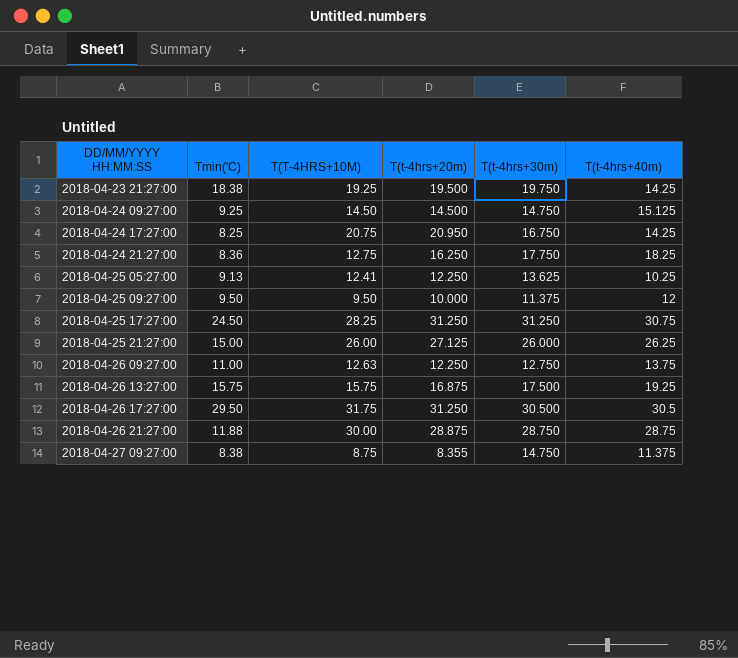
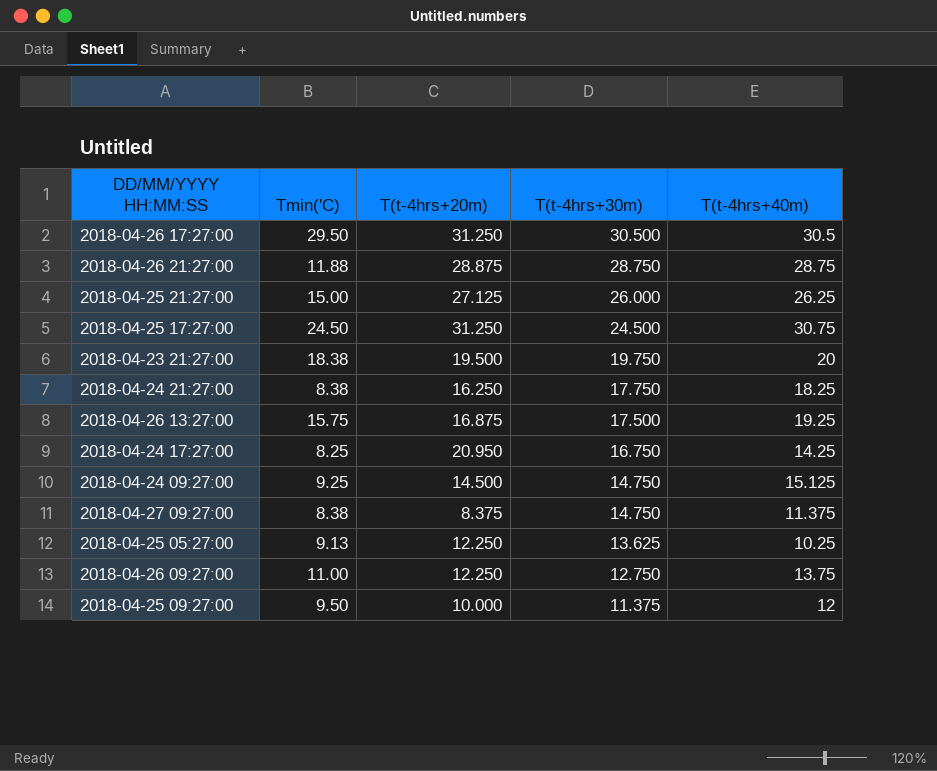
row order: DD/MM/YYYY HH:MM:SS ascending -> T(t-4hrs+30m) descending
column T(T-4HRS+10M) | position: 3 -> none
2018-04-25 17:27:00 | T(t-4hrs+30m): 31.250 -> 24.500
2018-04-23 21:27:00 | T(t-4hrs+40m): 14.25 -> 20
2018-04-24 21:27:00 | Tmin('C): 8.36 -> 8.38
2018-04-27 09:27:00 | T(t-4hrs+20m): 8.355 -> 8.375

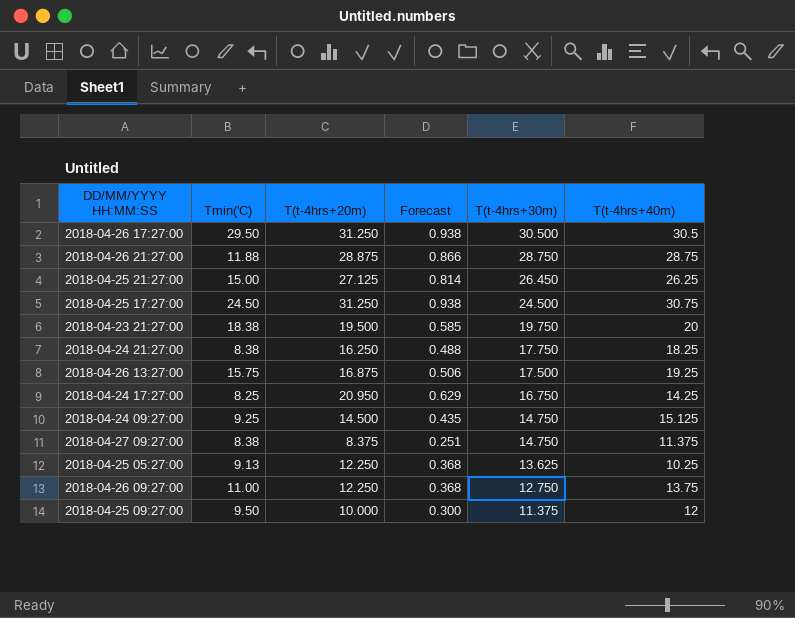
column Forecast | formula: none -> [T(t-4hrs+20m)] * 0.03
2018-04-25 21:27:00 | T(t-4hrs+30m): 26.000 -> 26.450

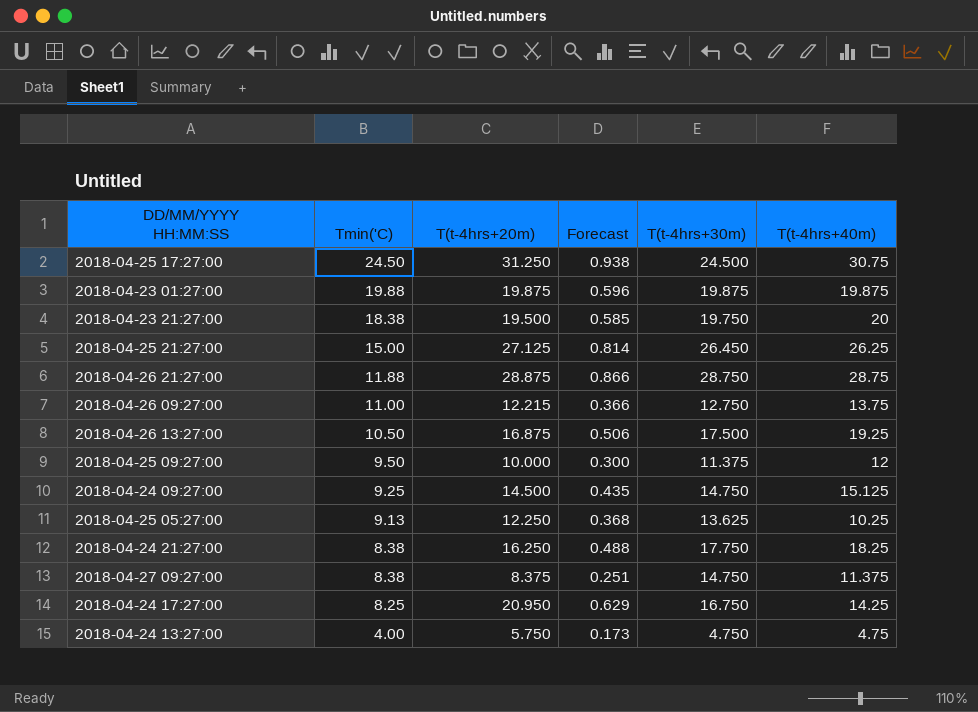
row order: T(t-4hrs+30m) descending -> Tmin('C) descending
row 2018-04-26 17:27:00: 29.50 | 31.250 | 0.938 | 30.500 | 30.5 -> none
row 2018-04-23 01:27:00: none -> 19.88 | 19.875 | 0.596 | 19.875 | 19.875
2018-04-26 09:27:00 | T(t-4hrs+20m): 12.250 -> 12.215
2018-04-26 09:27:00 | Forecast: 0.368 -> 0.366
2018-04-26 13:27:00 | Tmin('C): 15.75 -> 10.50
row 2018-04-24 13:27:00: none -> 4.00 | 5.750 | 0.173 | 4.750 | 4.75

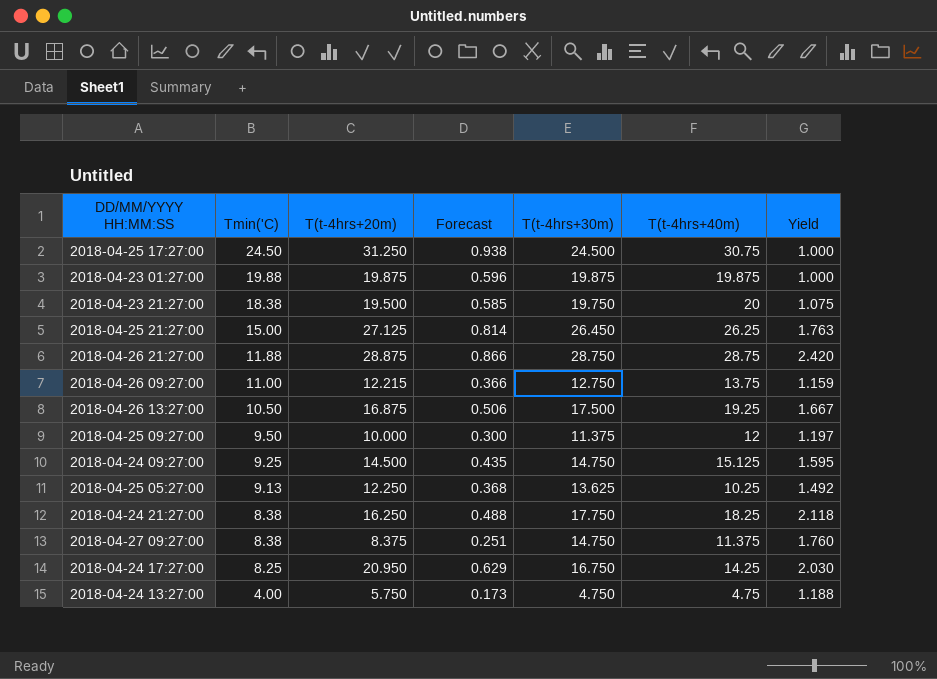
column Yield | formula: none -> [T(t-4hrs+30m)] / [Tmin('C)]

